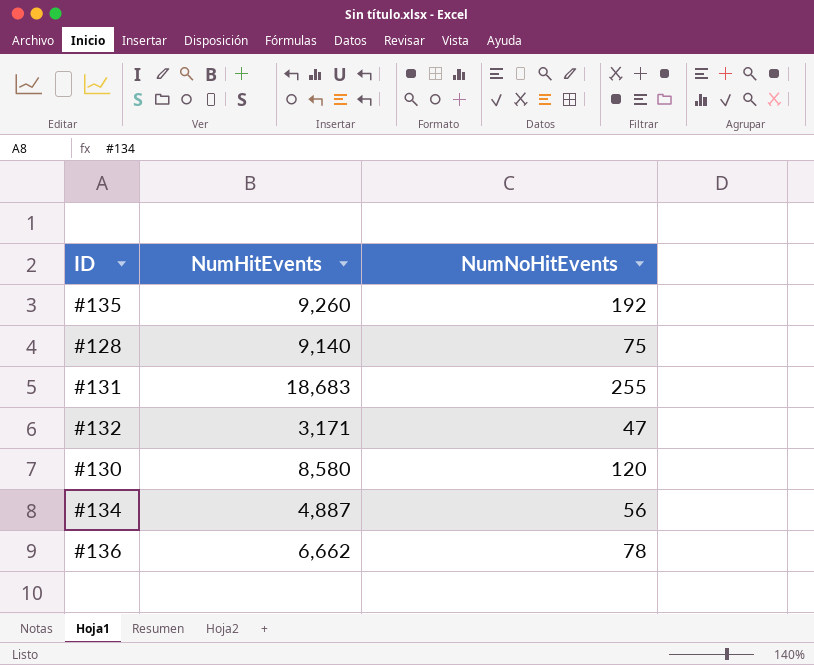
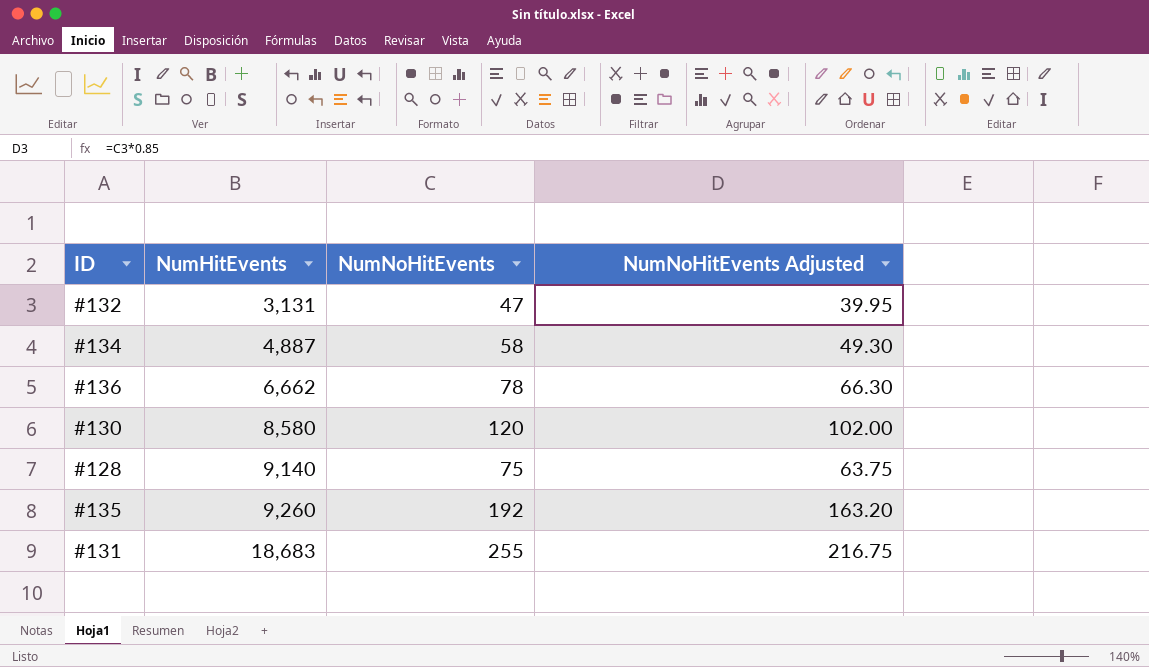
row order: none -> NumHitEvents ascending
column NumNoHitEvents Adjusted | formula: none -> [NumNoHitEvents] * 0.85
#132 | NumHitEvents: 3,171 -> 3,131
#134 | NumNoHitEvents: 56 -> 58

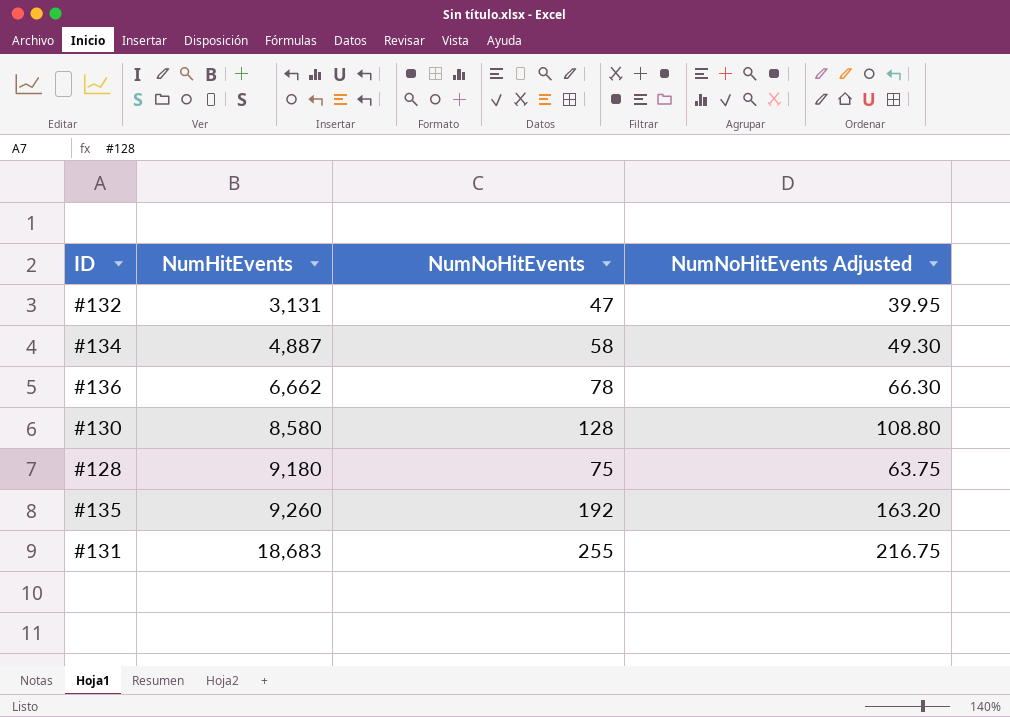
#130 | NumNoHitEvents: 120 -> 128
#130 | NumNoHitEvents Adjusted: 102.00 -> 108.80
#128 | NumHitEvents: 9,140 -> 9,180

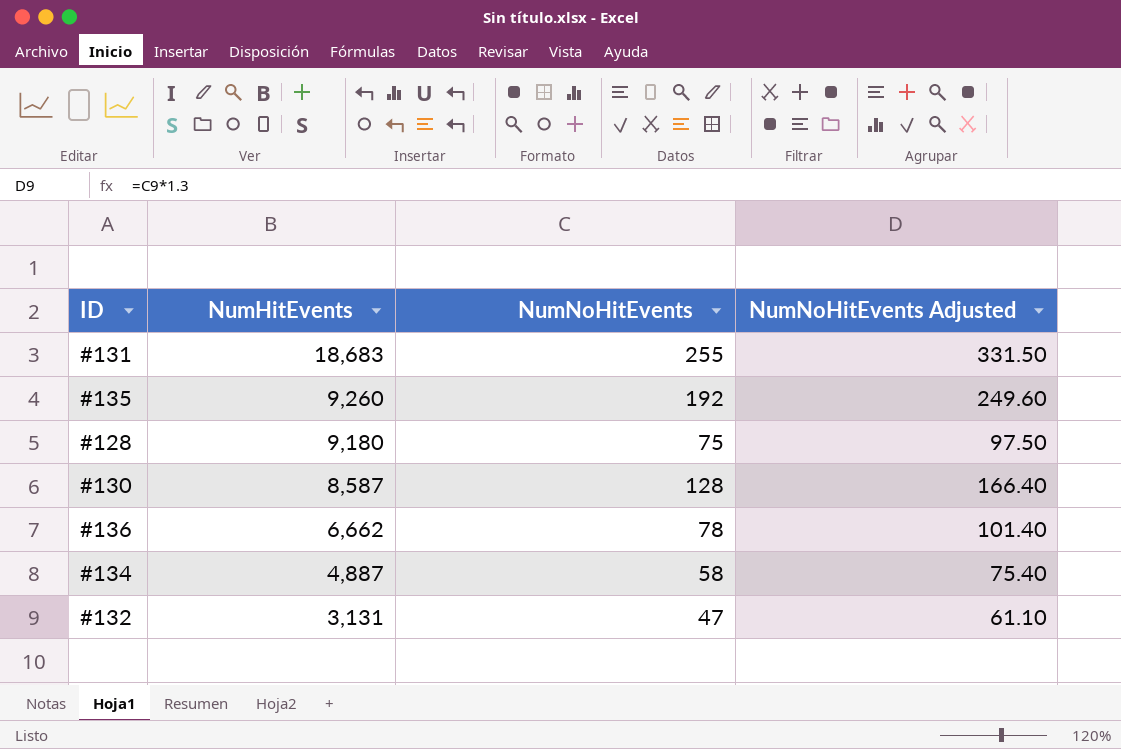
row order: NumHitEvents ascending -> NumHitEvents descending
column NumNoHitEvents Adjusted | formula: [NumNoHitEvents] * 0.85 -> [NumNoHitEvents] * 1.3
#130 | NumHitEvents: 8,580 -> 8,587

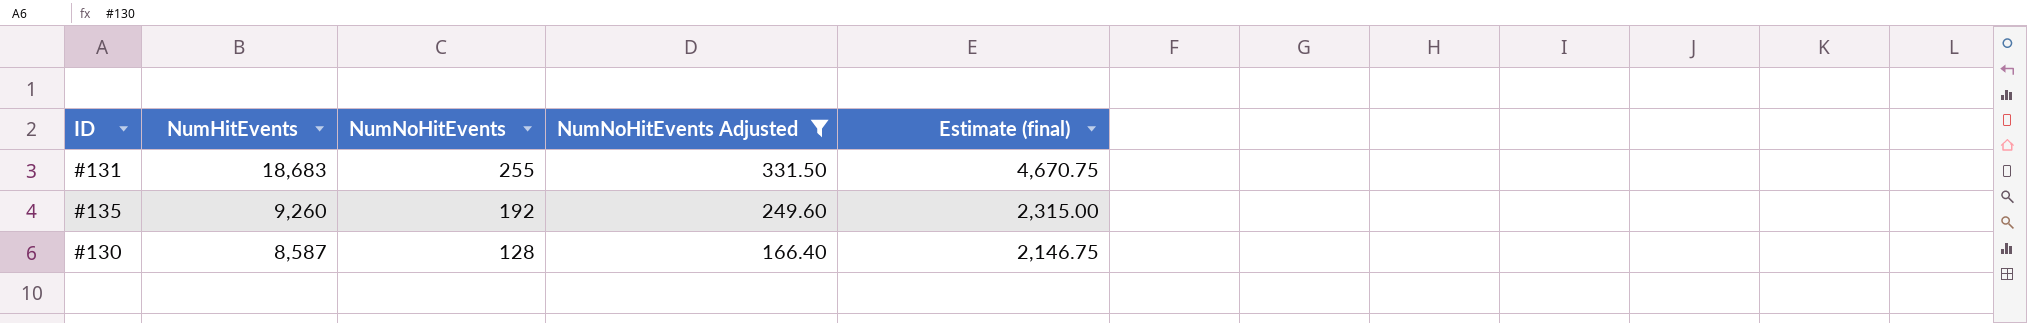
filter: none -> NumNoHitEvents Adjusted >= 166.40
column Estimate (final) | formula: none -> [NumHitEvents] * 0.25

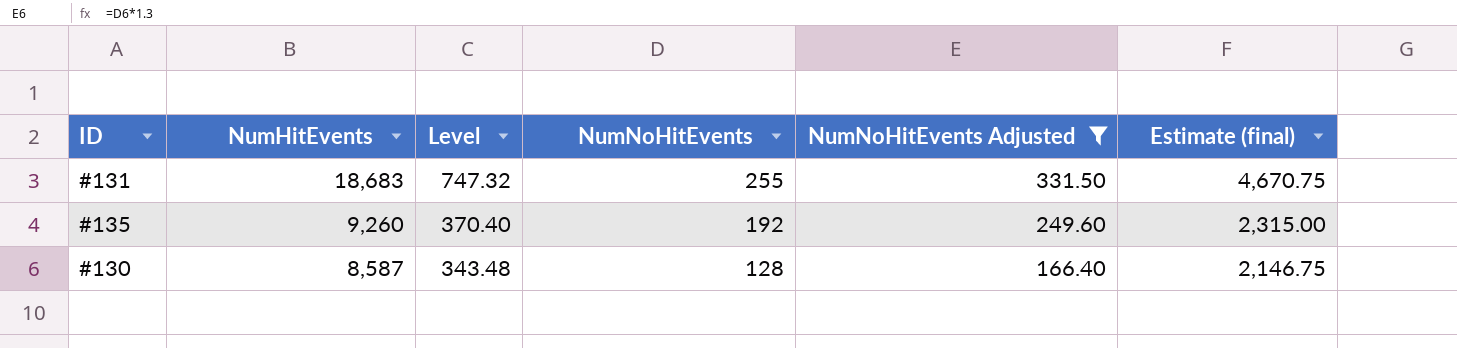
column Level | formula: none -> [NumHitEvents] * 0.04

